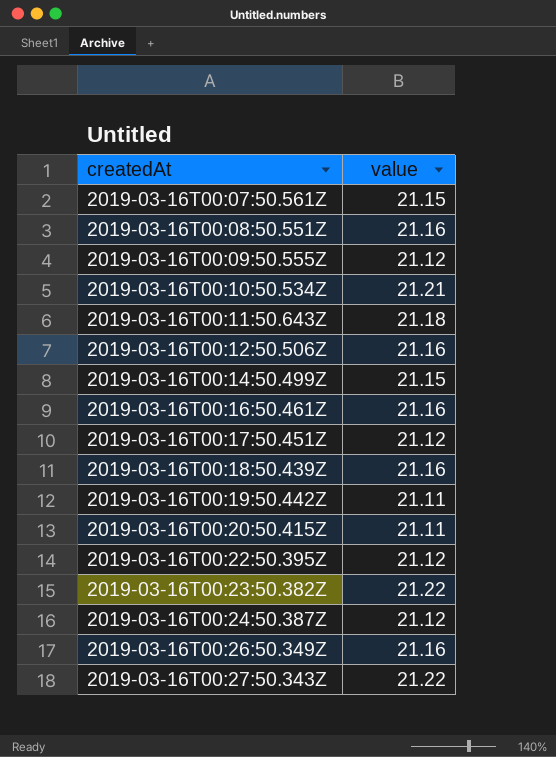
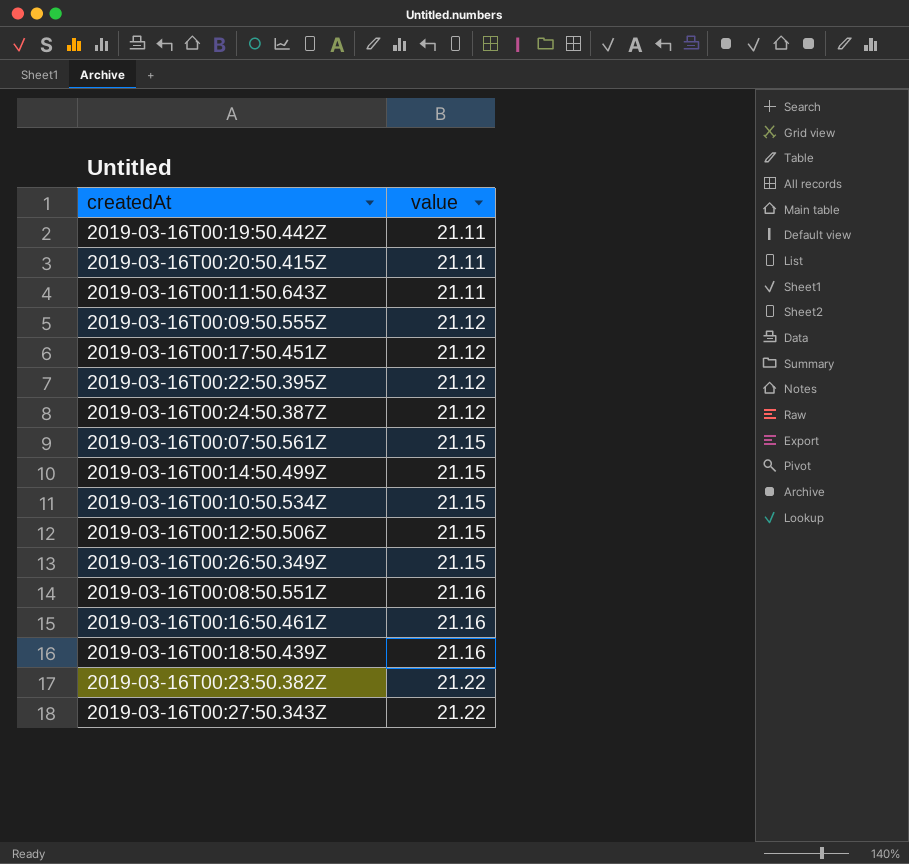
row order: createdAt ascending -> value ascending
2019-03-16T00:11:50.643Z | value: 21.18 -> 21.11
2019-03-16T00:10:50.534Z | value: 21.21 -> 21.15
2019-03-16T00:12:50.506Z | value: 21.16 -> 21.15
2019-03-16T00:26:50.349Z | value: 21.16 -> 21.15

